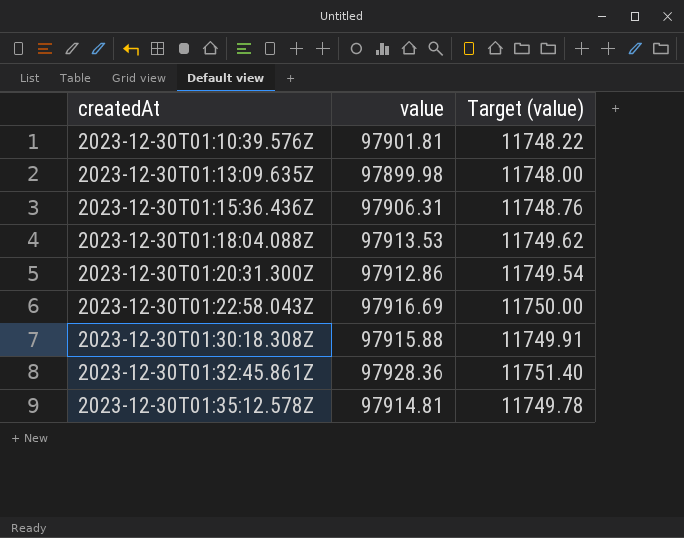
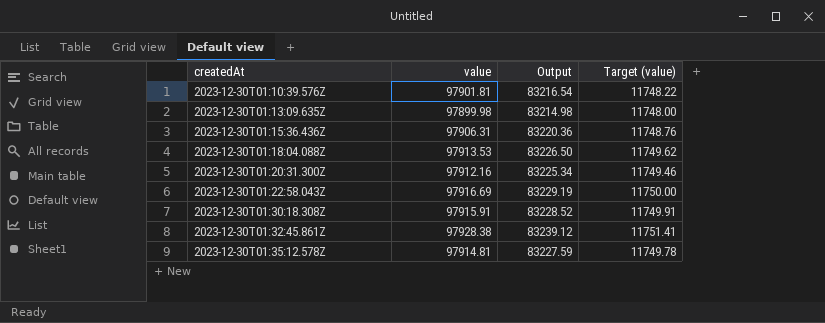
column Output | formula: none -> [value] * 0.85
2023-12-30T01:20:31.300Z | value: 97912.86 -> 97912.16
2023-12-30T01:20:31.300Z | Target (value): 11749.54 -> 11749.46
2023-12-30T01:30:18.308Z | value: 97915.88 -> 97915.91
2023-12-30T01:32:45.861Z | value: 97928.36 -> 97928.38
2023-12-30T01:32:45.861Z | Target (value): 11751.40 -> 11751.41

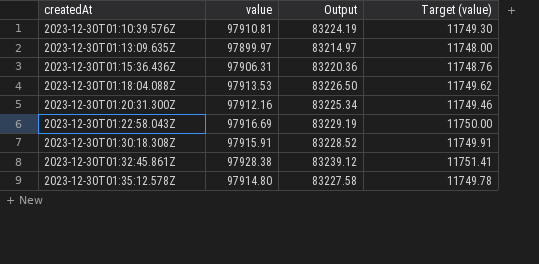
2023-12-30T01:10:39.576Z | value: 97901.81 -> 97910.81
2023-12-30T01:10:39.576Z | Output: 83216.54 -> 83224.19
2023-12-30T01:10:39.576Z | Target (value): 11748.22 -> 11749.30
2023-12-30T01:13:09.635Z | value: 97899.98 -> 97899.97
2023-12-30T01:13:09.635Z | Output: 83214.98 -> 83214.97
2023-12-30T01:35:12.578Z | value: 97914.81 -> 97914.80
2023-12-30T01:35:12.578Z | Output: 83227.59 -> 83227.58

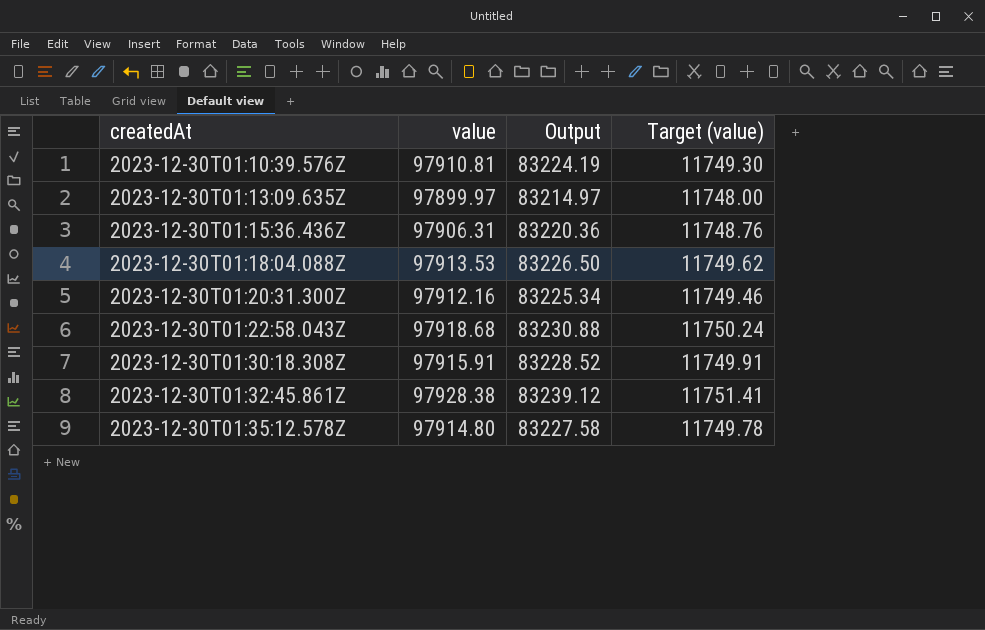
2023-12-30T01:22:58.043Z | value: 97916.69 -> 97918.68
2023-12-30T01:22:58.043Z | Output: 83229.19 -> 83230.88
2023-12-30T01:22:58.043Z | Target (value): 11750.00 -> 11750.24

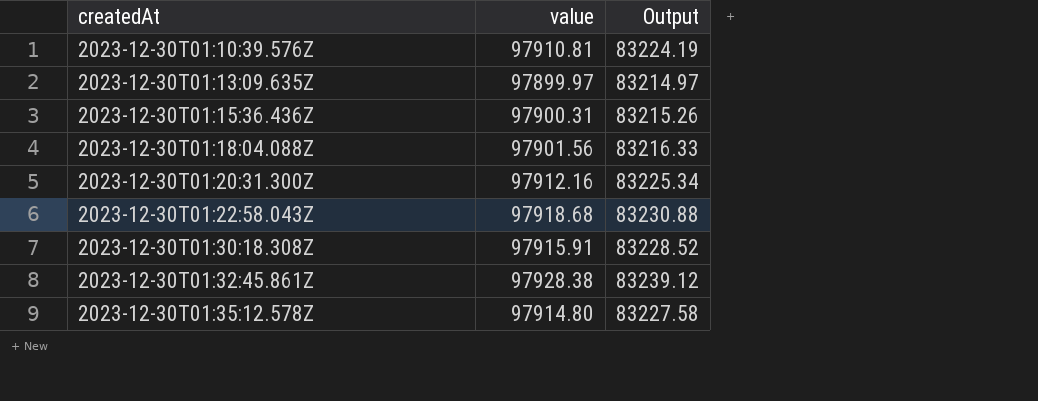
column Target (value) | formula: [value] * 0.12 -> none
2023-12-30T01:15:36.436Z | value: 97906.31 -> 97900.31
2023-12-30T01:15:36.436Z | Output: 83220.36 -> 83215.26
2023-12-30T01:18:04.088Z | value: 97913.53 -> 97901.56
2023-12-30T01:18:04.088Z | Output: 83226.50 -> 83216.33

